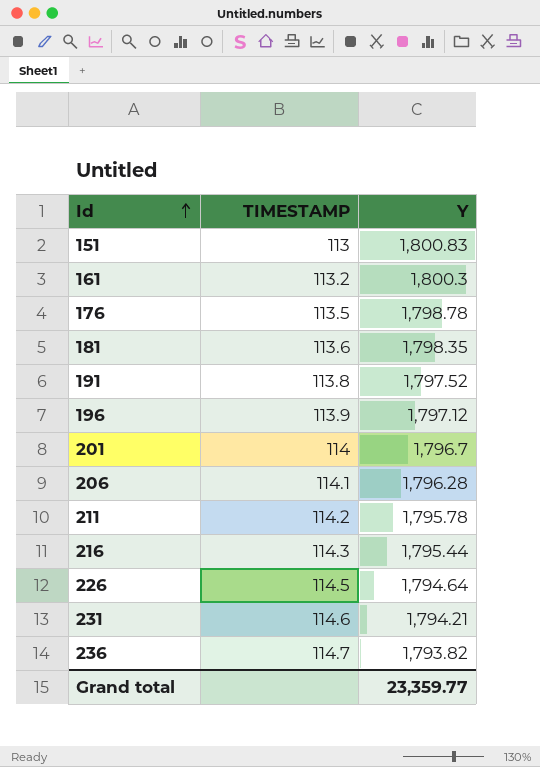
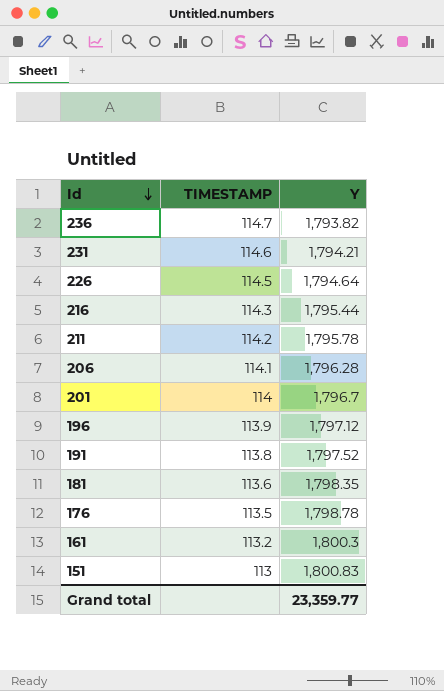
row order: Id ascending -> Id descending

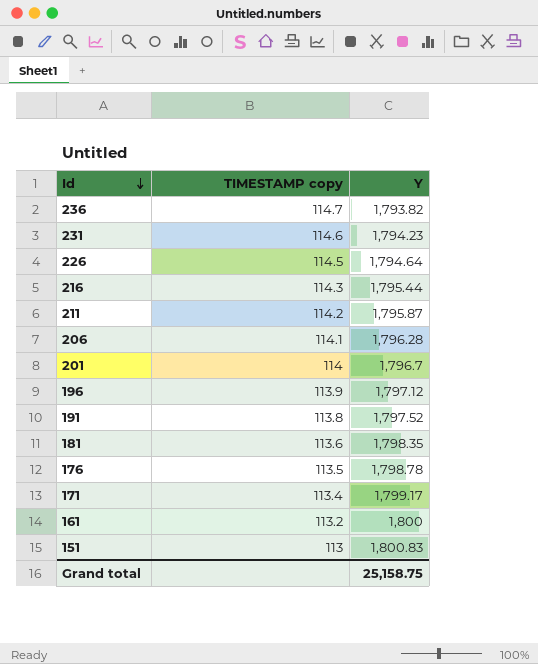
column name: TIMESTAMP -> TIMESTAMP copy
231 | Y: 1,794.21 -> 1,794.23
211 | Y: 1,795.78 -> 1,795.87
row 171: none -> 113.4 | 1,799.17
161 | Y: 1,800.3 -> 1,800
Grand total | Y: 23,359.77 -> 25,158.75

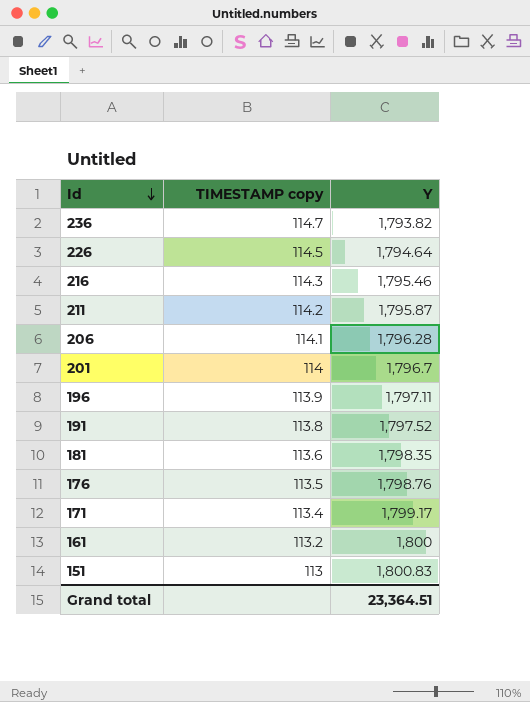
row 231: 114.6 | 1,794.23 -> none
216 | Y: 1,795.44 -> 1,795.46
196 | Y: 1,797.12 -> 1,797.11
176 | Y: 1,798.78 -> 1,798.76
Grand total | Y: 25,158.75 -> 23,364.51

